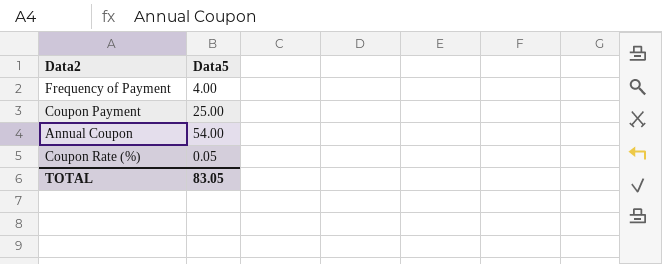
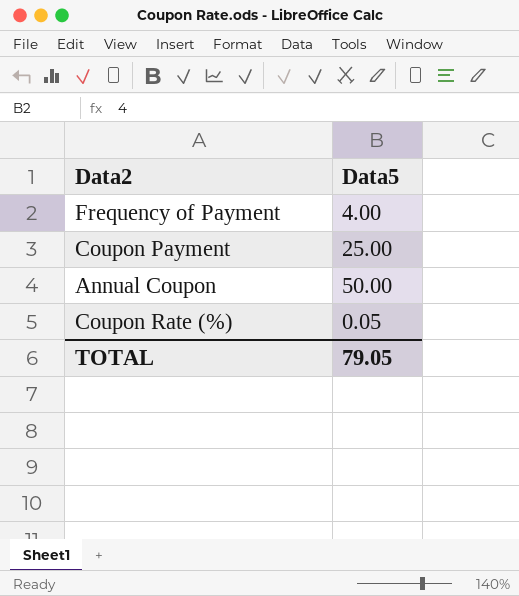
Annual Coupon | Data5: 54.00 -> 50.00
TOTAL | Data5: 83.05 -> 79.05

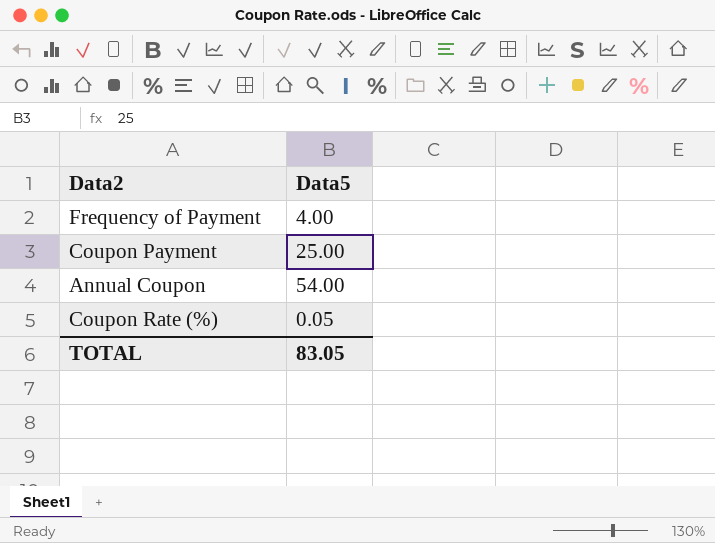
Annual Coupon | Data5: 50.00 -> 54.00
TOTAL | Data5: 79.05 -> 83.05

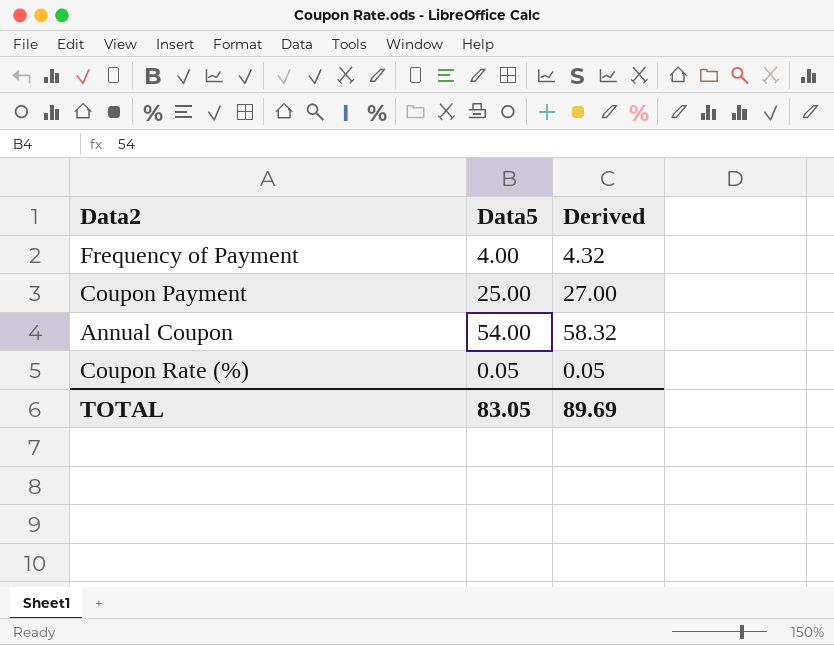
column Derived | formula: none -> [Data5] * 1.08

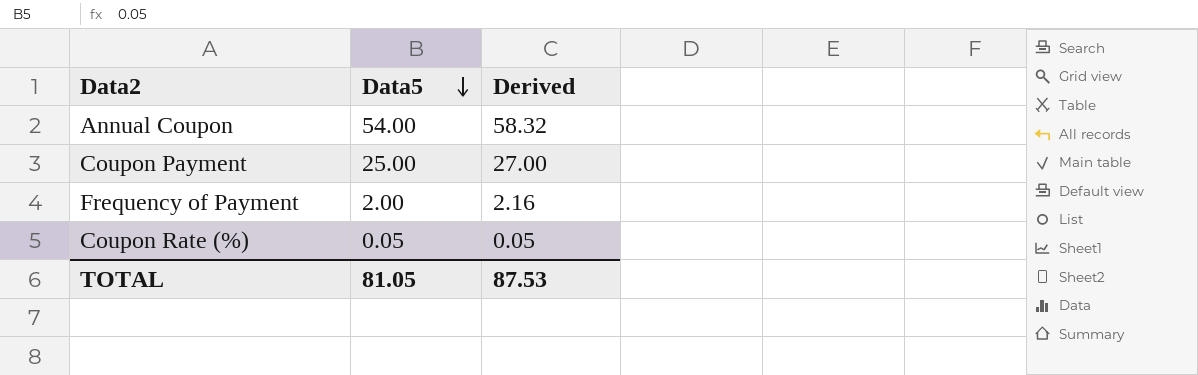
row order: none -> Data5 descending
Frequency of Payment | Data5: 4.00 -> 2.00
Frequency of Payment | Derived: 4.32 -> 2.16
TOTAL | Data5: 83.05 -> 81.05
TOTAL | Derived: 89.69 -> 87.53

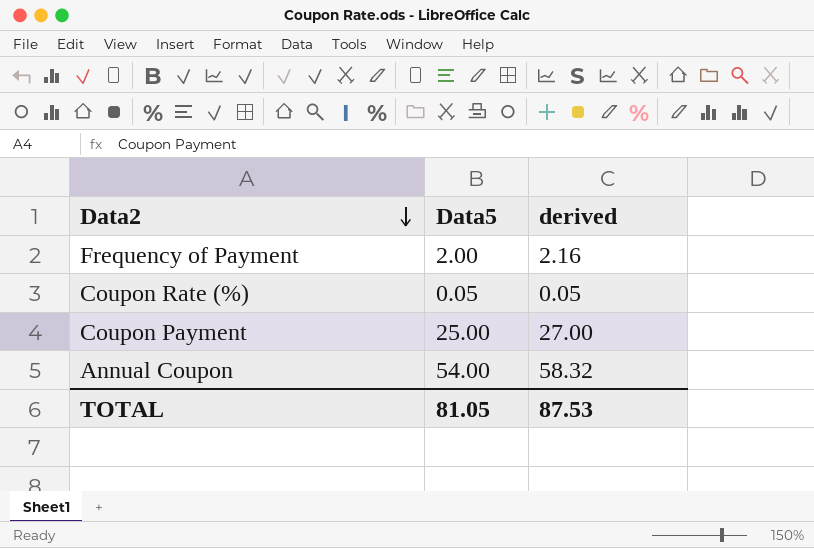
row order: Data5 descending -> Data2 descending
column name: Derived -> derived

